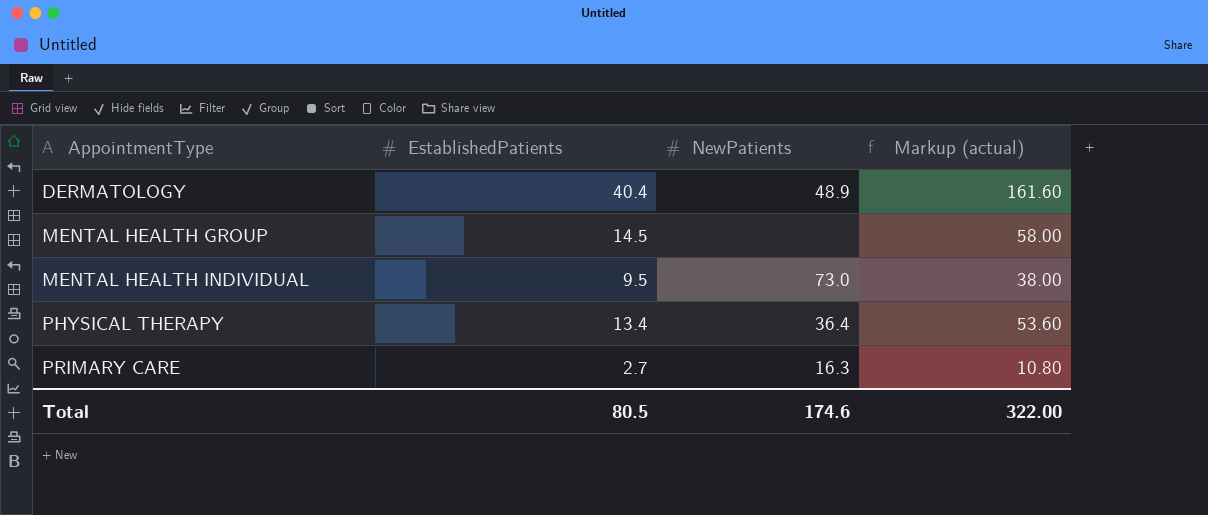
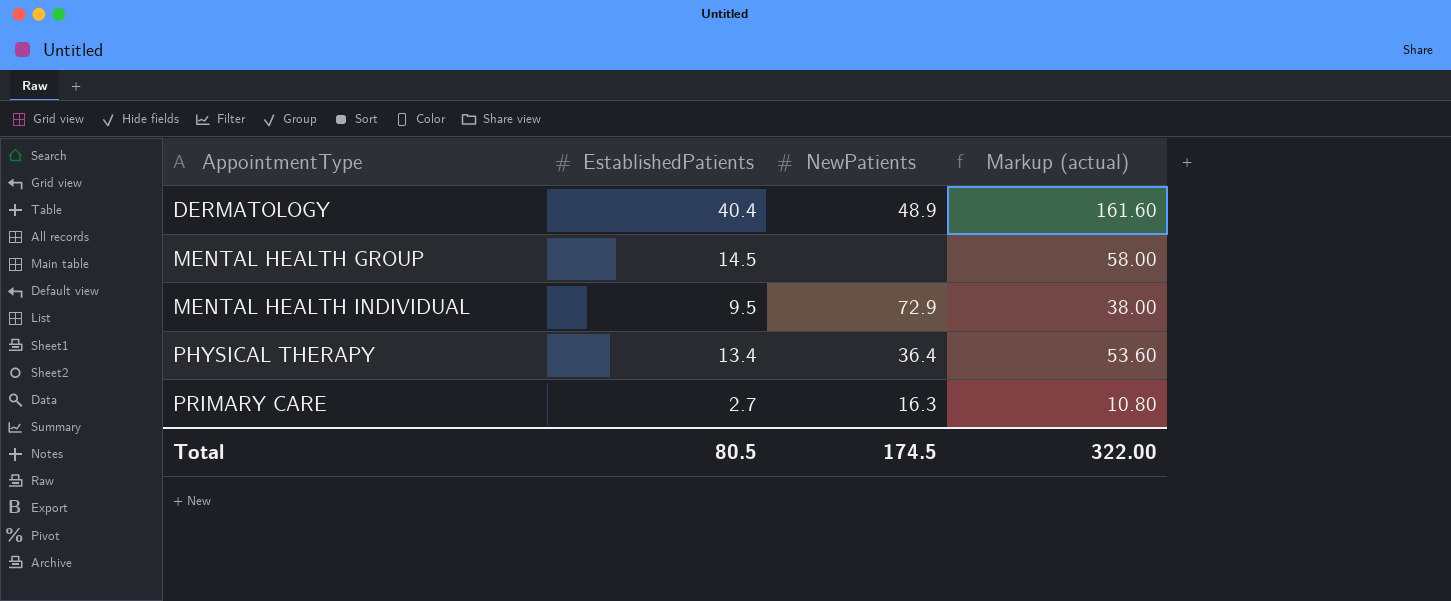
MENTAL HEALTH INDIVIDUAL | NewPatients: 73.0 -> 72.9
Total | NewPatients: 174.6 -> 174.5

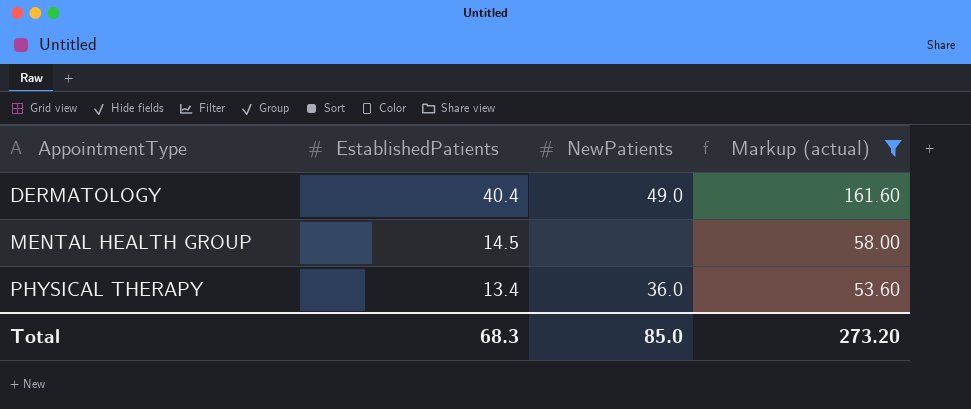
filter: none -> Markup (actual) >= 53.60
DERMATOLOGY | NewPatients: 48.9 -> 49.0
PHYSICAL THERAPY | NewPatients: 36.4 -> 36.0
Total | EstablishedPatients: 80.5 -> 68.3
Total | NewPatients: 174.5 -> 85.0
Total | Markup (actual): 322.00 -> 273.20

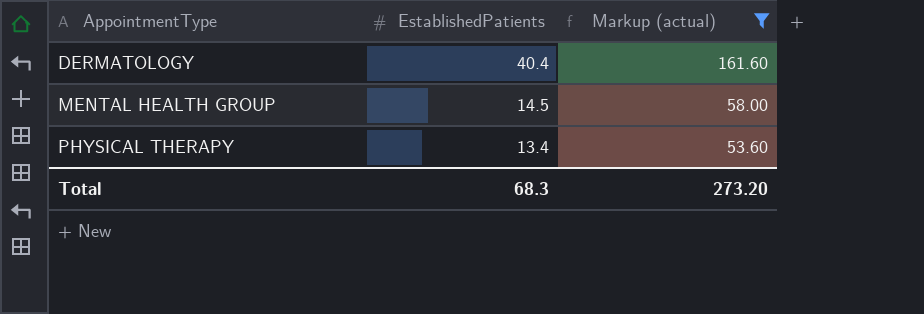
column NewPatients | position: 3 -> none

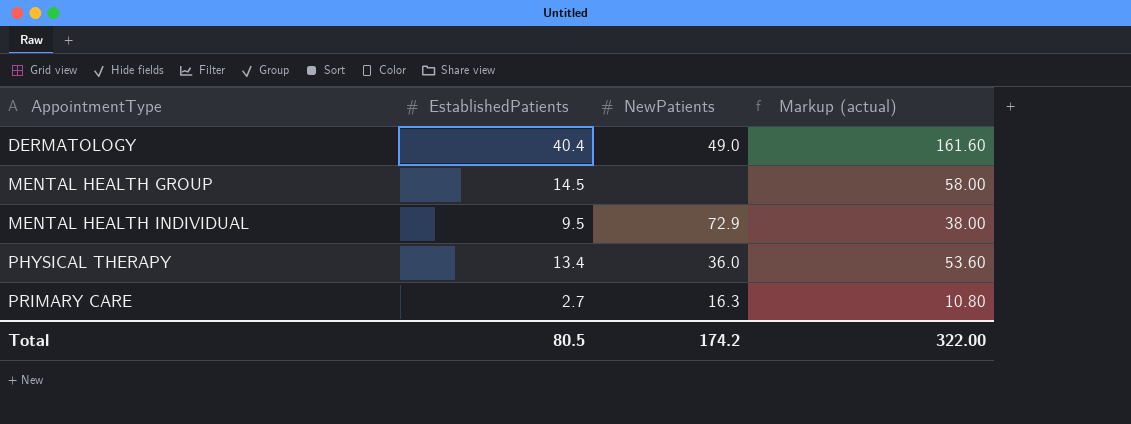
filter: Markup (actual) >= 53.60 -> none
column NewPatients | position: none -> 3
Total | EstablishedPatients: 68.3 -> 80.5
Total | Markup (actual): 273.20 -> 322.00

